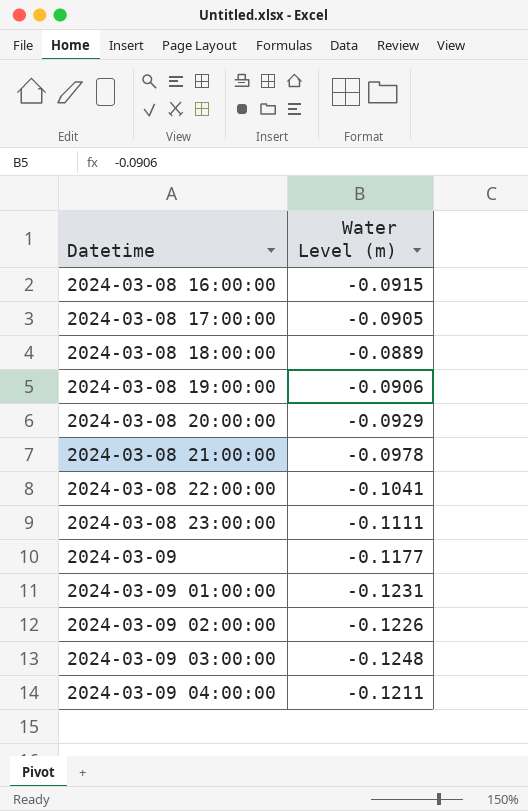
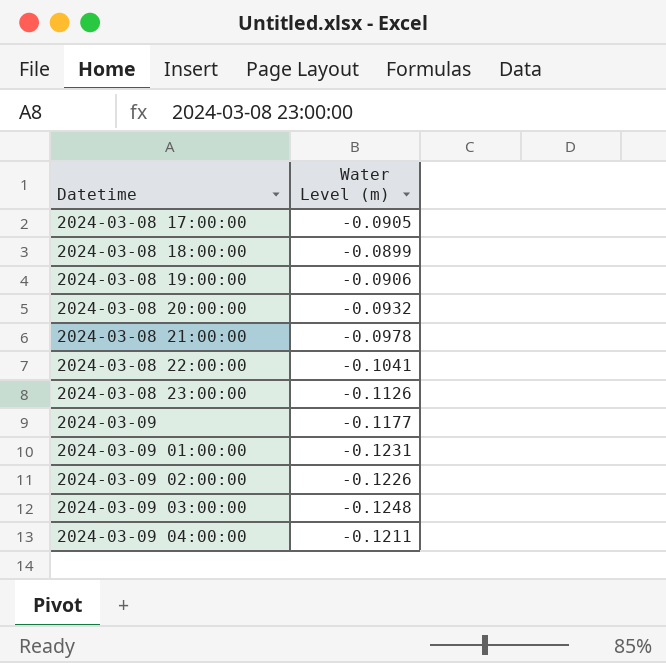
row 2024-03-08 16:00:00: -0.0915 -> none
2024-03-08 18:00:00 | Water Level (m): -0.0889 -> -0.0899
2024-03-08 20:00:00 | Water Level (m): -0.0929 -> -0.0932
2024-03-08 23:00:00 | Water Level (m): -0.1111 -> -0.1126

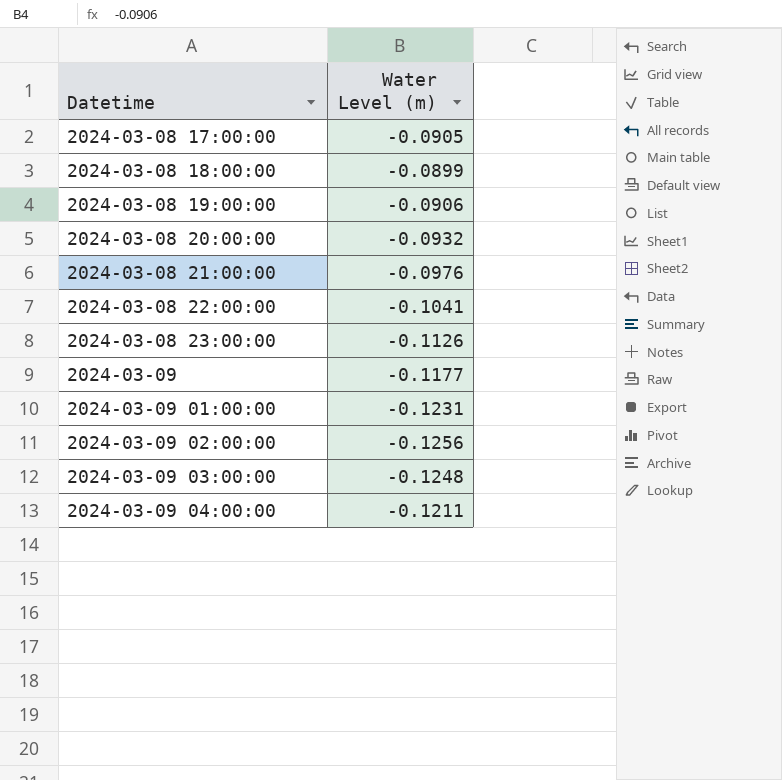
2024-03-08 21:00:00 | Water Level (m): -0.0978 -> -0.0976
2024-03-09 02:00:00 | Water Level (m): -0.1226 -> -0.1256

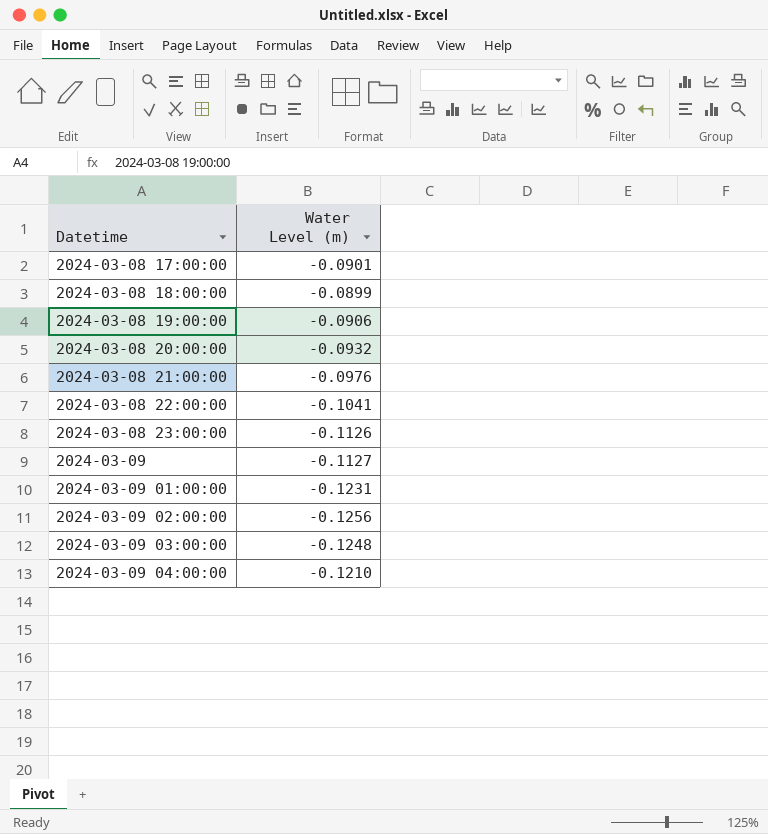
2024-03-08 17:00:00 | Water Level (m): -0.0905 -> -0.0901
2024-03-09 | Water Level (m): -0.1177 -> -0.1127
2024-03-09 04:00:00 | Water Level (m): -0.1211 -> -0.1210

